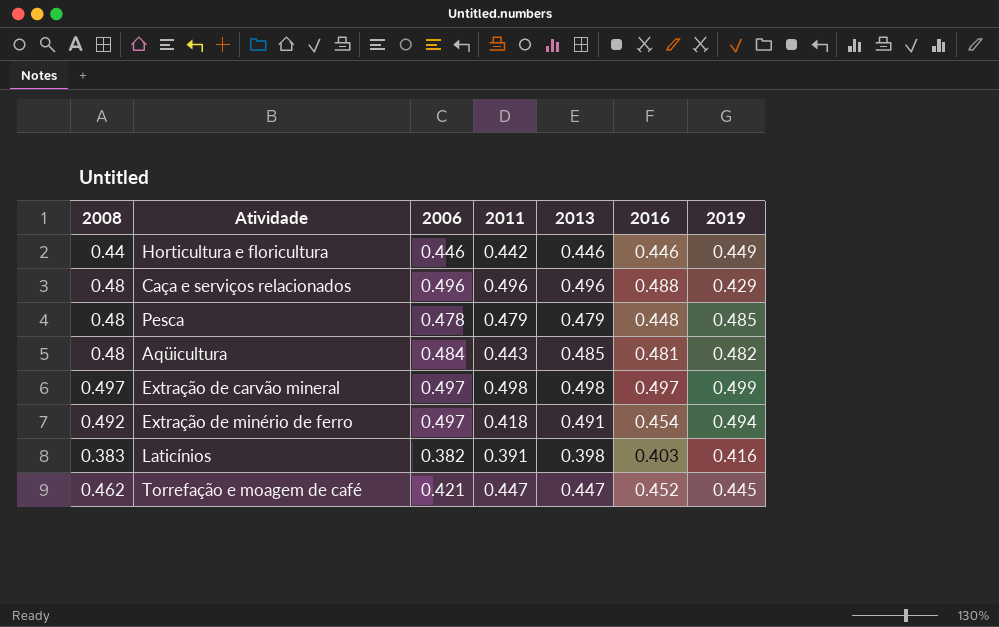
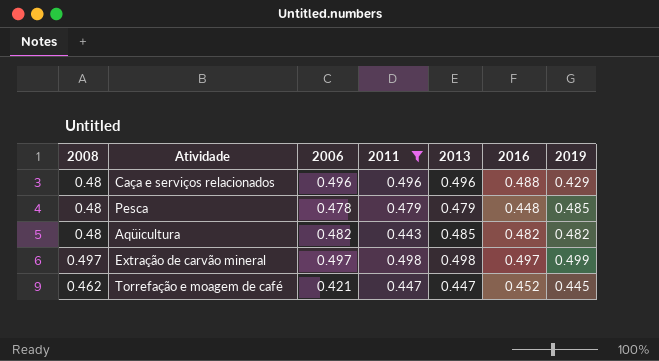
filter: none -> 2011 >= 0.443
Aqüicultura | 2006: 0.484 -> 0.482
Aqüicultura | 2016: 0.481 -> 0.482

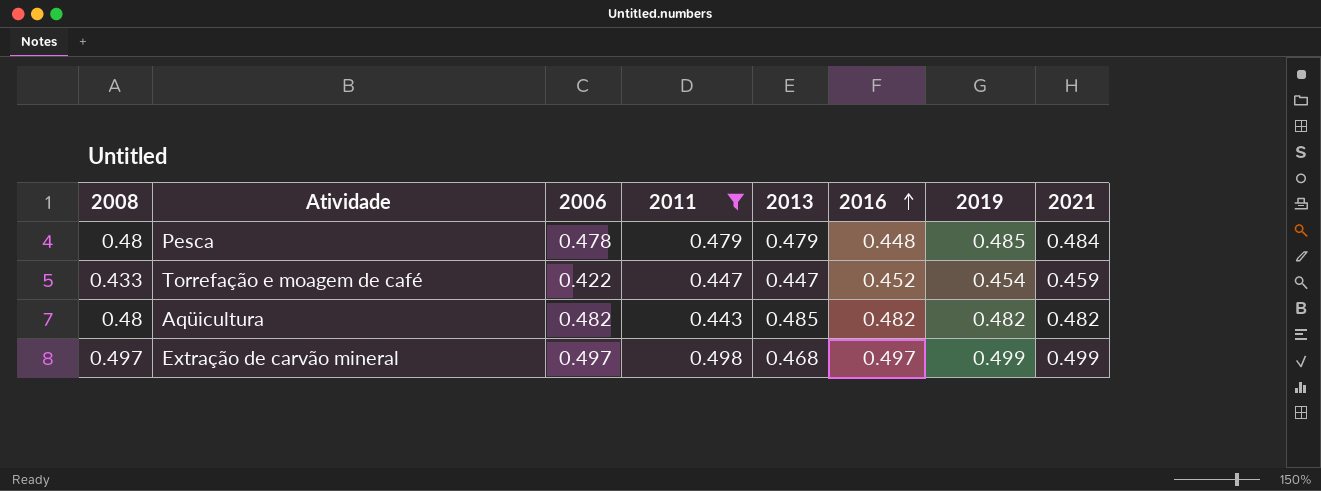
row order: none -> 2016 ascending
column 2021 | position: none -> 8
row Caça e serviços relacionados: 0.48 | 0.496 | 0.496 | 0.496 | 0.488 | 0.429 -> none
Torrefação e moagem de café | 2008: 0.462 -> 0.433
Torrefação e moagem de café | 2006: 0.421 -> 0.422
Torrefação e moagem de café | 2019: 0.445 -> 0.454
Extração de carvão mineral | 2013: 0.498 -> 0.468

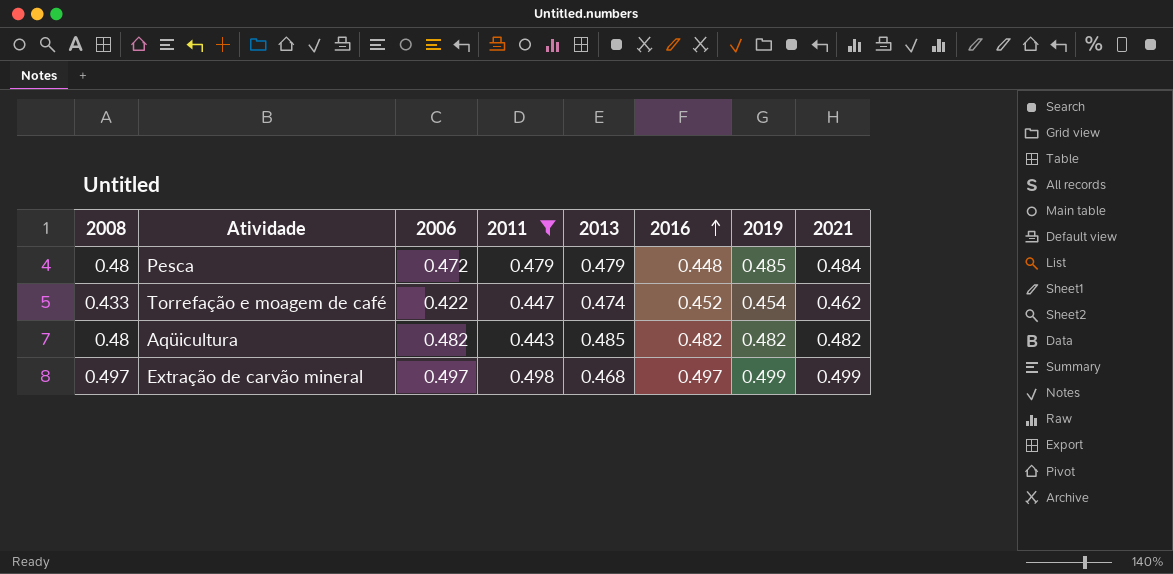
Pesca | 2006: 0.478 -> 0.472
Torrefação e moagem de café | 2013: 0.447 -> 0.474
Torrefação e moagem de café | 2021: 0.459 -> 0.462

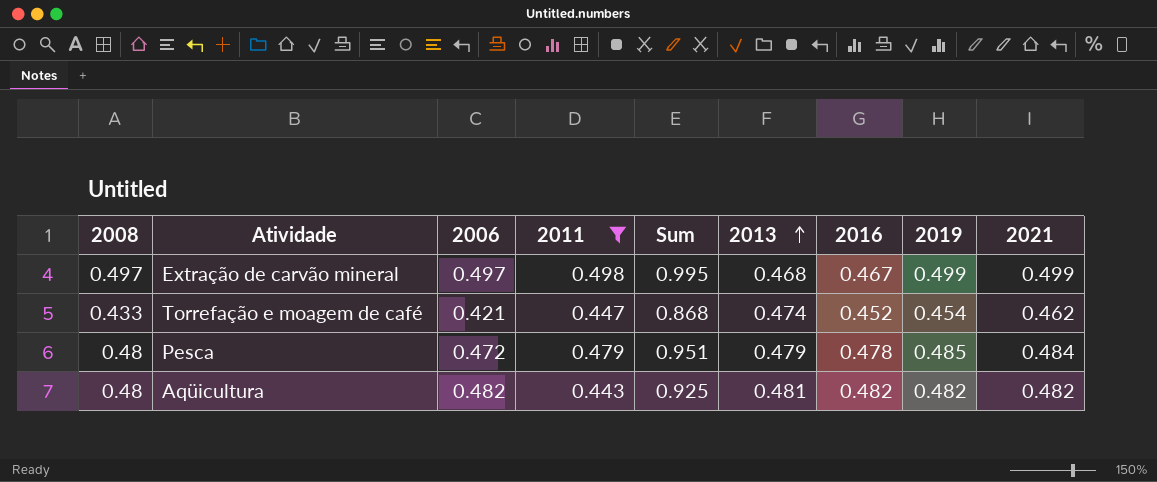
row order: 2016 ascending -> 2013 ascending
column Sum | formula: none -> [2006] + [2011]
Extração de carvão mineral | 2016: 0.497 -> 0.467
Torrefação e moagem de café | 2006: 0.422 -> 0.421
Pesca | 2016: 0.448 -> 0.478
Aqüicultura | 2013: 0.485 -> 0.481

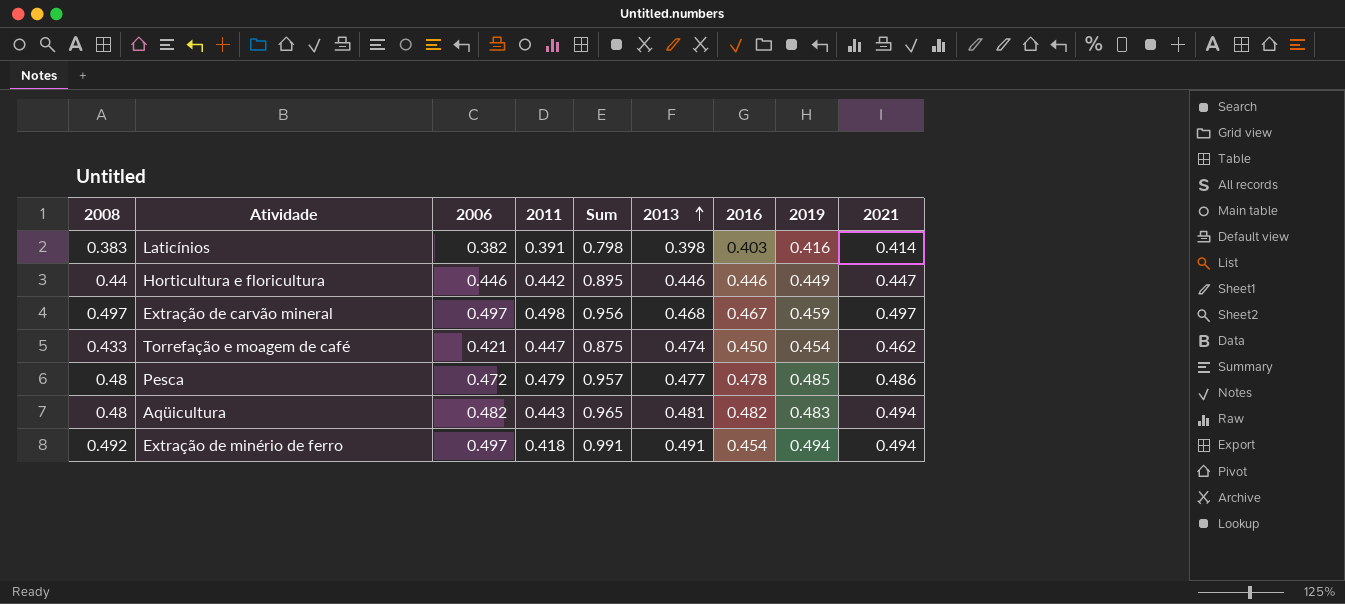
filter: 2011 >= 0.443 -> none
column Sum | formula: [2006] + [2011] -> [2006] + [2019]
Extração de carvão mineral | 2019: 0.499 -> 0.459
Extração de carvão mineral | 2021: 0.499 -> 0.497
Torrefação e moagem de café | 2016: 0.452 -> 0.450
Pesca | 2013: 0.479 -> 0.477
Pesca | 2021: 0.484 -> 0.486
Aqüicultura | 2019: 0.482 -> 0.483
Aqüicultura | 2021: 0.482 -> 0.494

